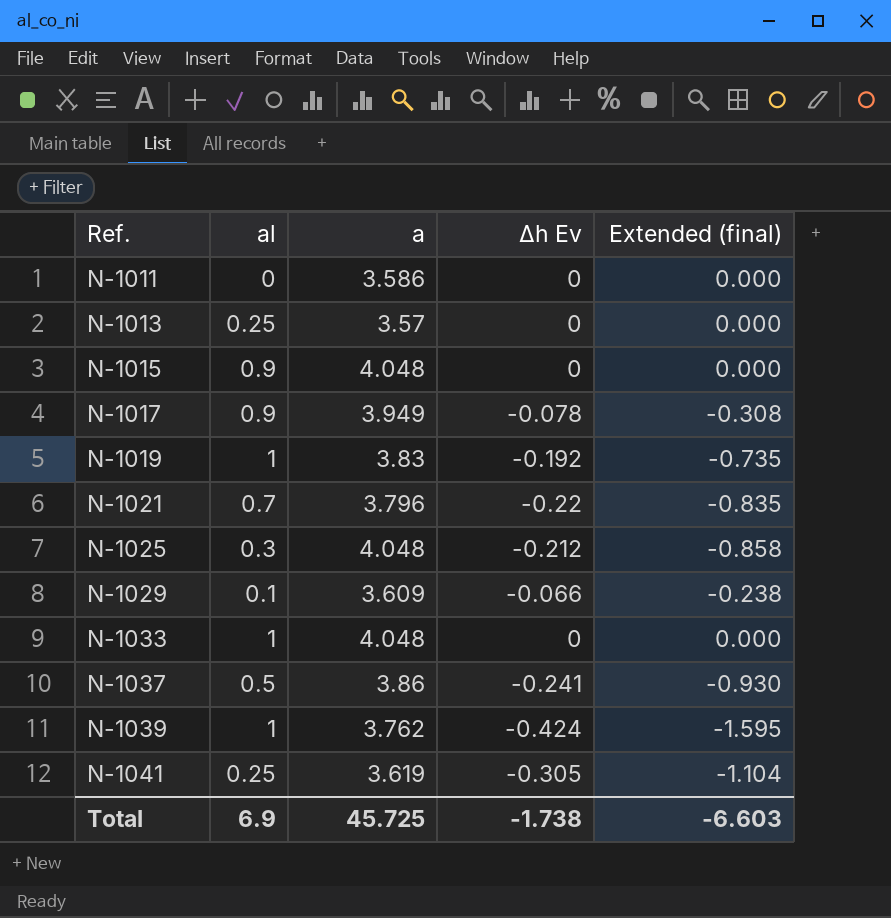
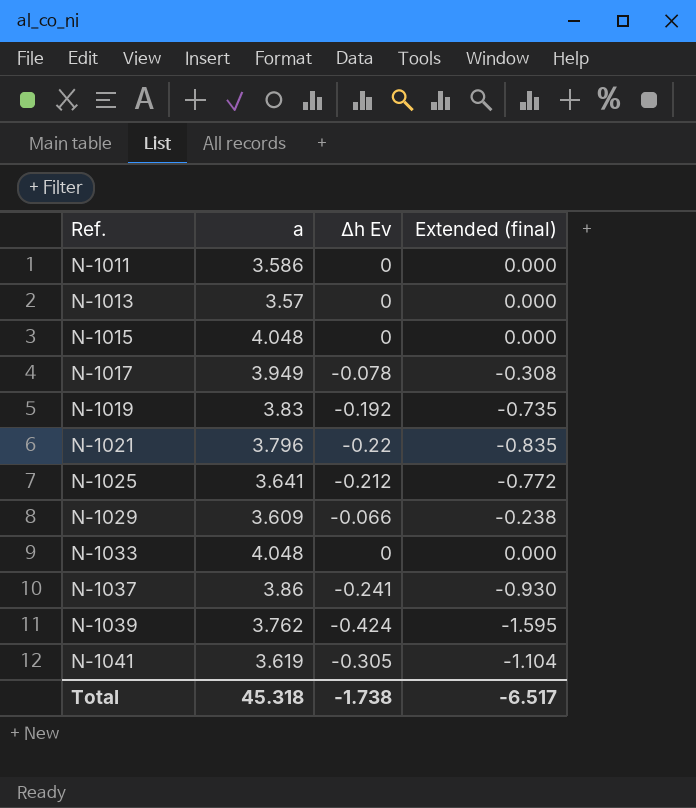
column al | position: 2 -> none
N-1025 | a: 4.048 -> 3.641
N-1025 | Extended (final): -0.858 -> -0.772
Total | a: 45.725 -> 45.318
Total | Extended (final): -6.603 -> -6.517

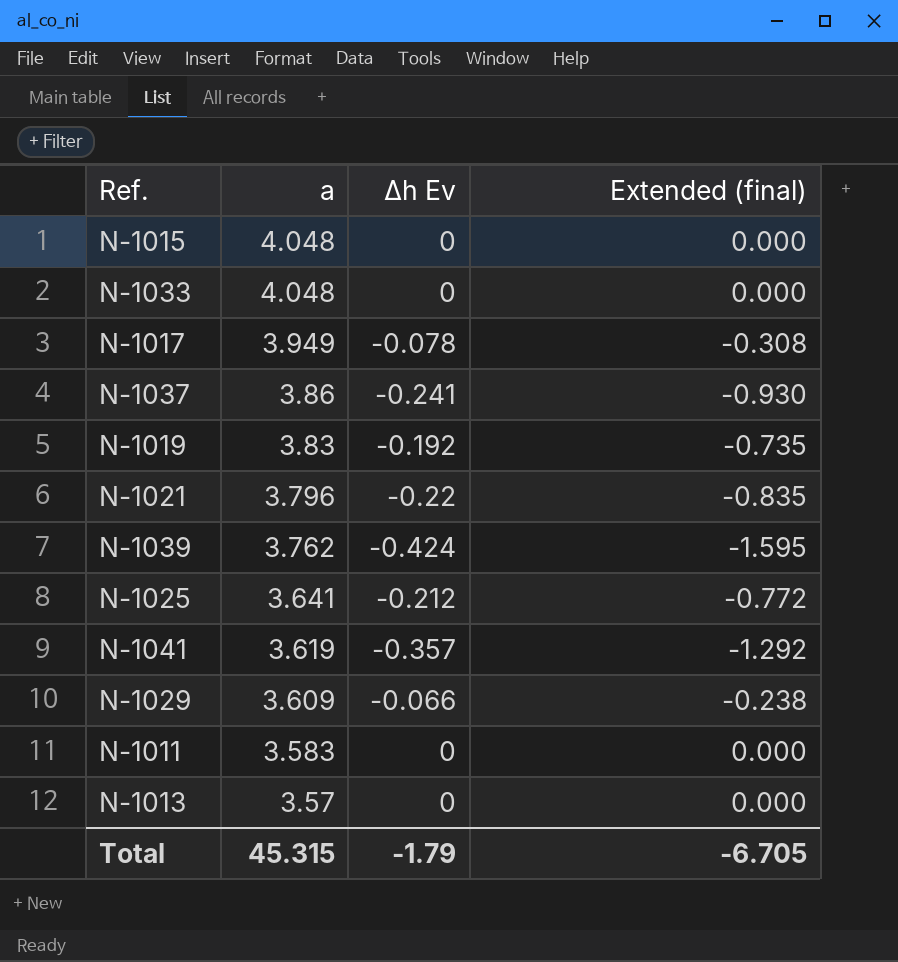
row order: Ref. ascending -> a descending
N-1041 | Δh Ev: -0.305 -> -0.357
N-1041 | Extended (final): -1.104 -> -1.292
N-1011 | a: 3.586 -> 3.583
Total | a: 45.318 -> 45.315
Total | Δh Ev: -1.738 -> -1.79
Total | Extended (final): -6.517 -> -6.705

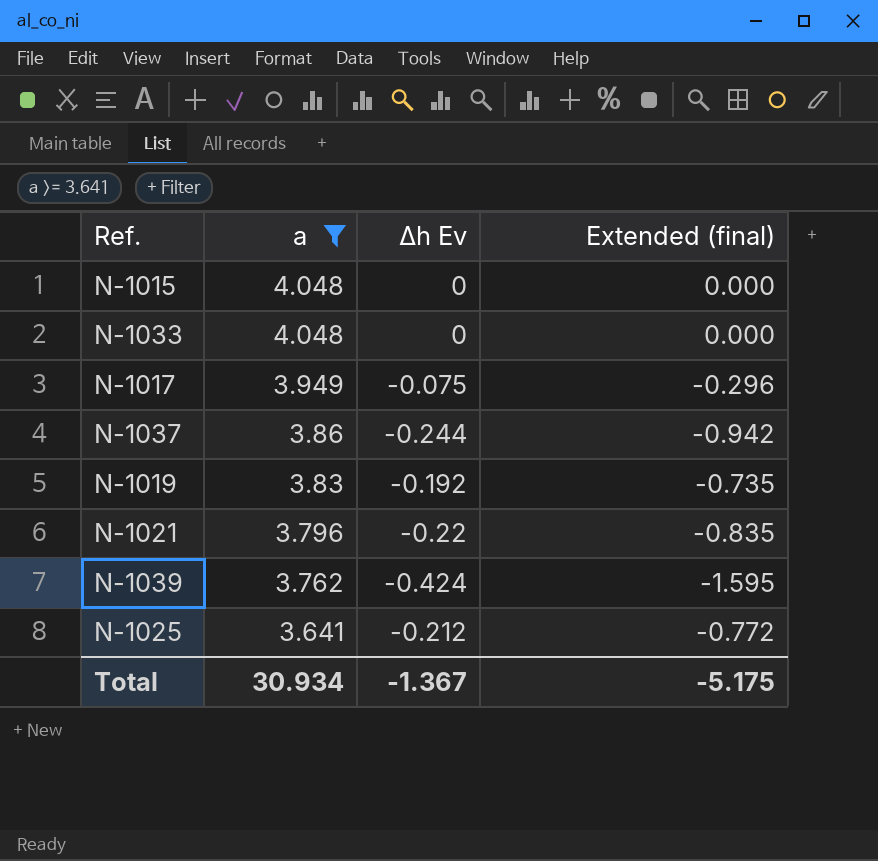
filter: none -> a >= 3.641
N-1017 | Δh Ev: -0.078 -> -0.075
N-1017 | Extended (final): -0.308 -> -0.296
N-1037 | Δh Ev: -0.241 -> -0.244
N-1037 | Extended (final): -0.930 -> -0.942
Total | a: 45.315 -> 30.934
Total | Δh Ev: -1.79 -> -1.367
Total | Extended (final): -6.705 -> -5.175

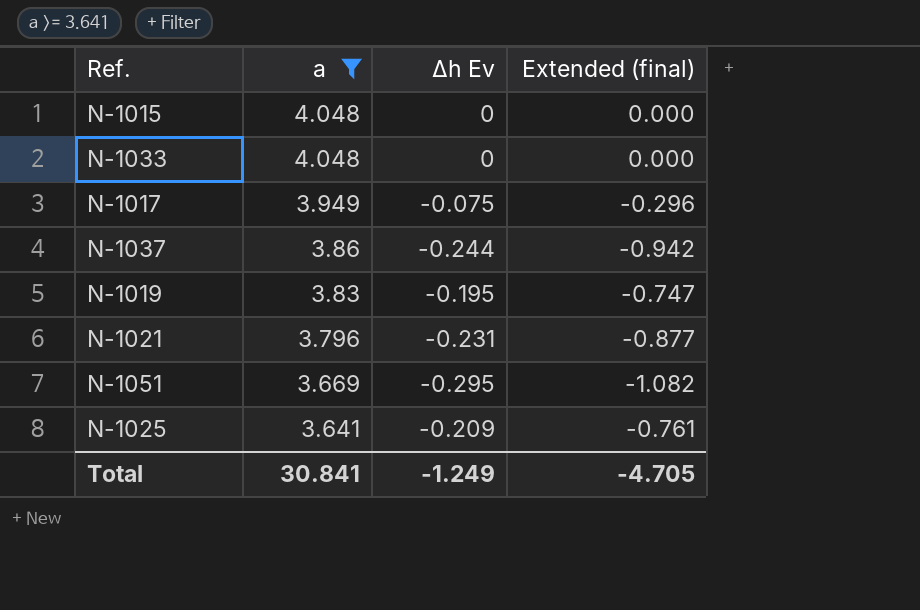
row N-1039: 3.762 | -0.424 | -1.595 -> none
N-1019 | Δh Ev: -0.192 -> -0.195
N-1019 | Extended (final): -0.735 -> -0.747
N-1021 | Δh Ev: -0.22 -> -0.231
N-1021 | Extended (final): -0.835 -> -0.877
row N-1051: none -> 3.669 | -0.295 | -1.082
N-1025 | Δh Ev: -0.212 -> -0.209
N-1025 | Extended (final): -0.772 -> -0.761
Total | a: 30.934 -> 30.841
Total | Δh Ev: -1.367 -> -1.249
Total | Extended (final): -5.175 -> -4.705

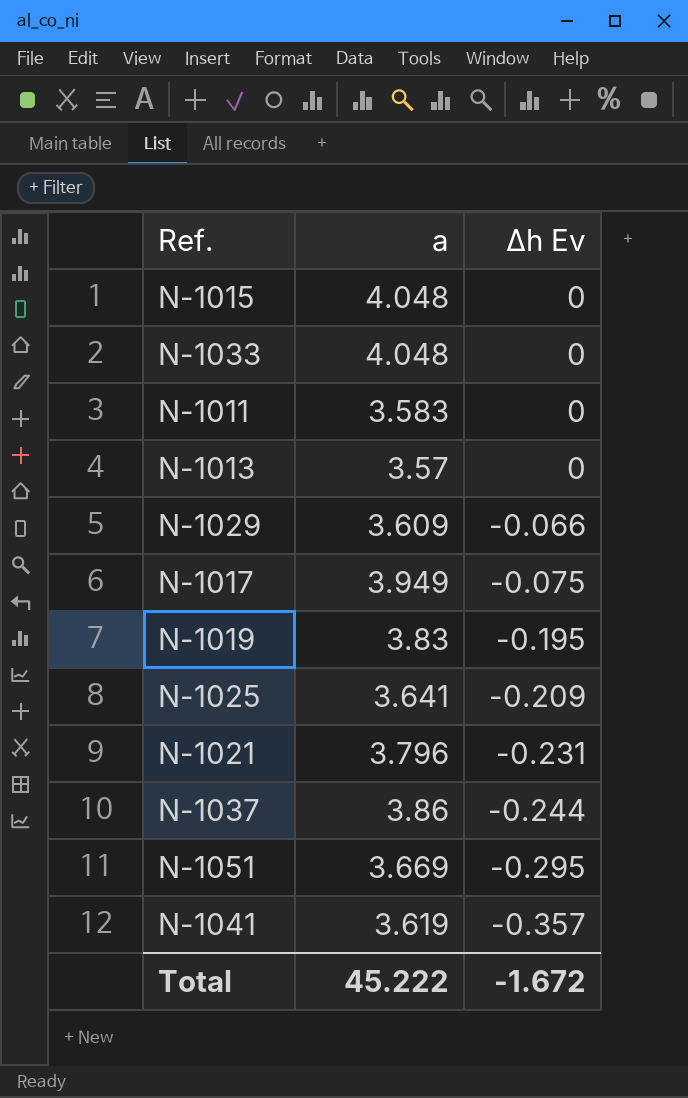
filter: a >= 3.641 -> none
row order: a descending -> Δh Ev descending
column Extended (final) | formula: [a] * [Δh Ev] -> none
Total | a: 30.841 -> 45.222
Total | Δh Ev: -1.249 -> -1.672

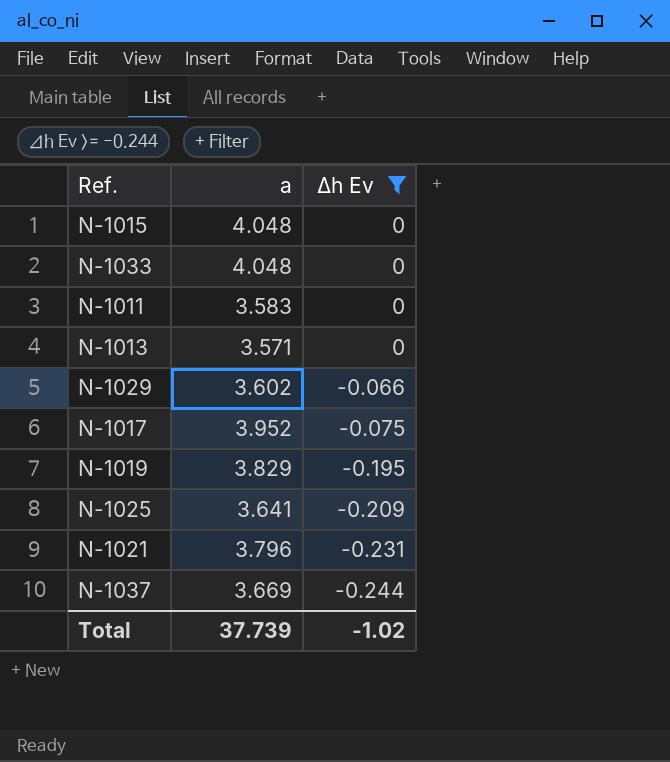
filter: none -> Δh Ev >= -0.244
N-1013 | a: 3.57 -> 3.571
N-1029 | a: 3.609 -> 3.602
N-1017 | a: 3.949 -> 3.952
N-1019 | a: 3.83 -> 3.829
N-1037 | a: 3.86 -> 3.669
Total | a: 45.222 -> 37.739
Total | Δh Ev: -1.672 -> -1.02

